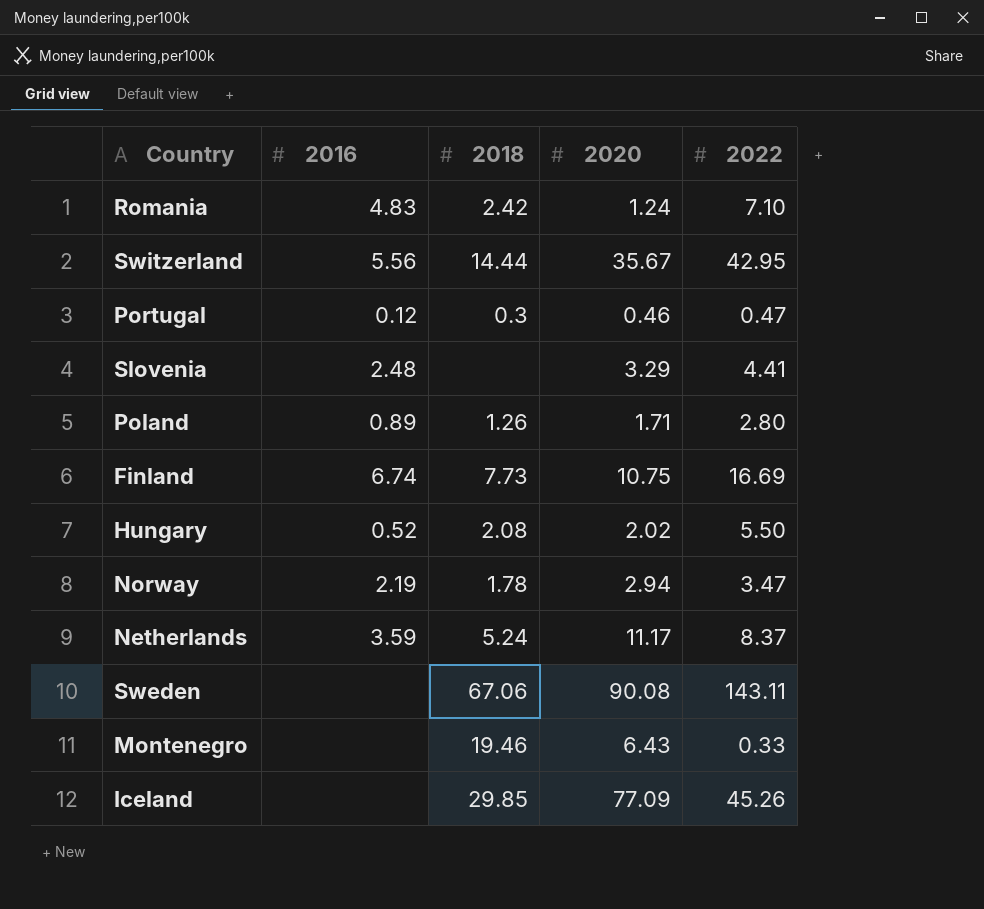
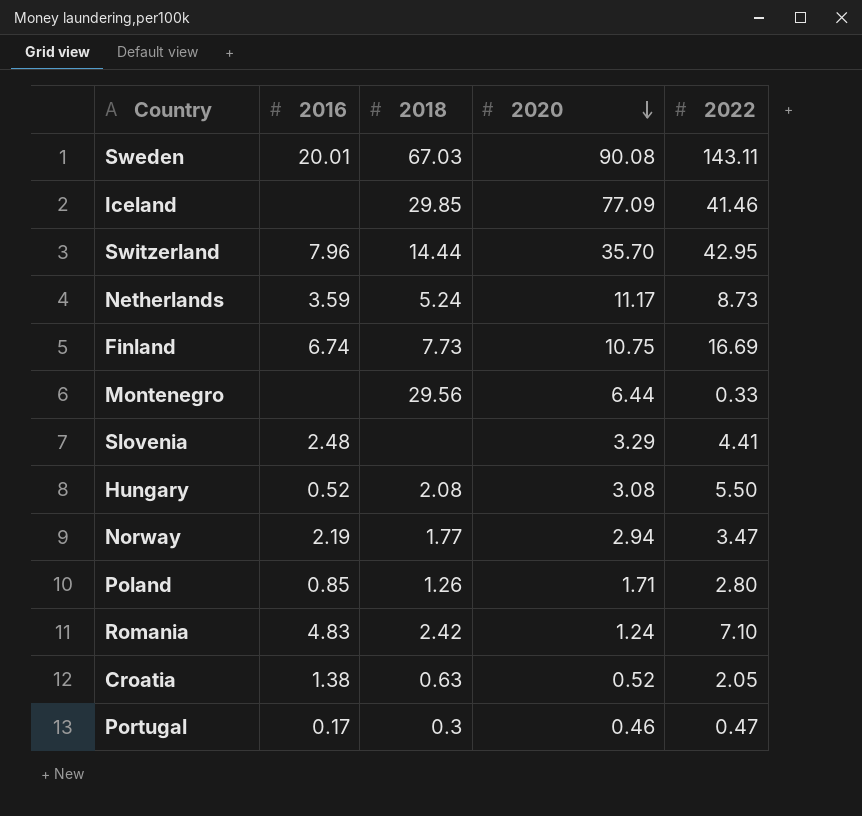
row order: none -> 2020 descending
Sweden | 2016: none -> 20.01
Sweden | 2018: 67.06 -> 67.03
Iceland | 2022: 45.26 -> 41.46
Switzerland | 2016: 5.56 -> 7.96
Switzerland | 2020: 35.67 -> 35.70
Netherlands | 2022: 8.37 -> 8.73
Montenegro | 2018: 19.46 -> 29.56
Montenegro | 2020: 6.43 -> 6.44
Hungary | 2020: 2.02 -> 3.08
Norway | 2018: 1.78 -> 1.77
Poland | 2016: 0.89 -> 0.85
row Croatia: none -> 1.38 | 0.63 | 0.52 | 2.05
Portugal | 2016: 0.12 -> 0.17

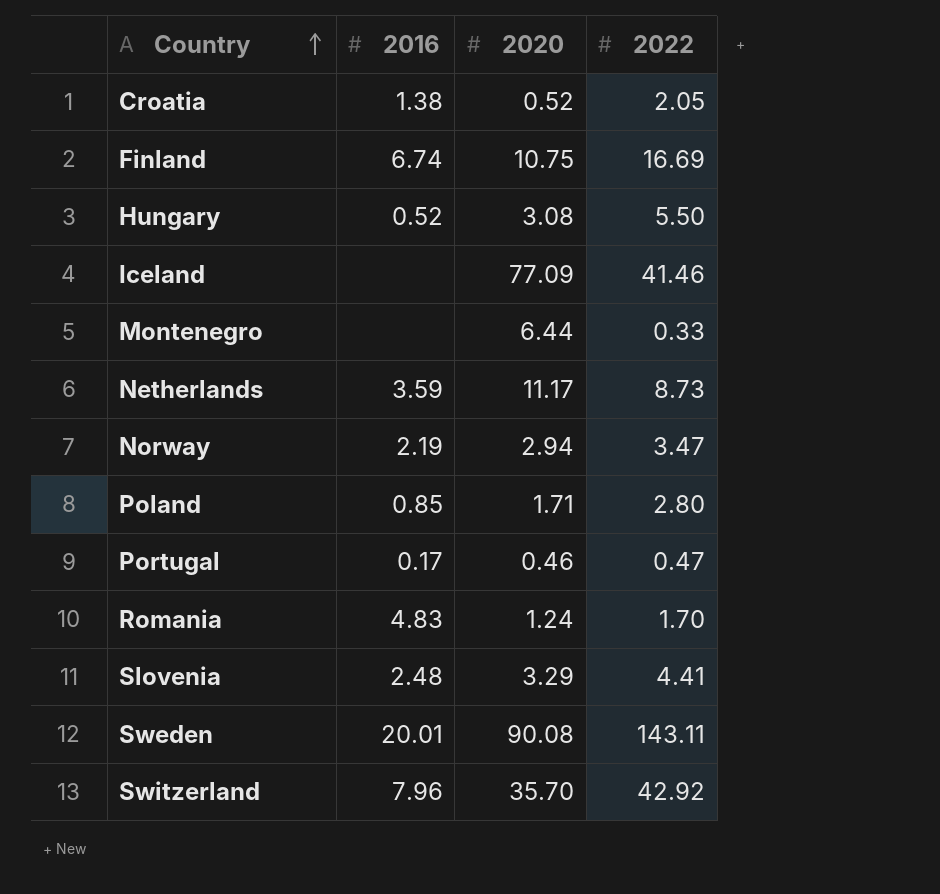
row order: 2020 descending -> Country ascending
column 2018 | position: 3 -> none
Romania | 2022: 7.10 -> 1.70
Switzerland | 2022: 42.95 -> 42.92

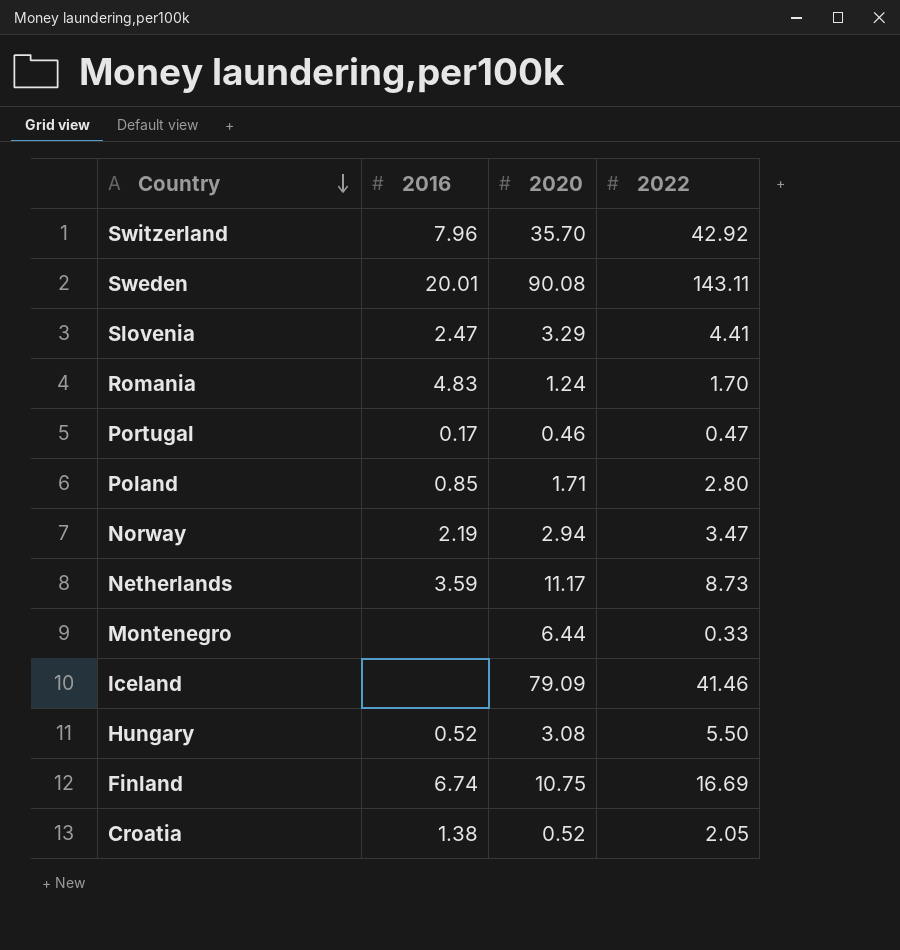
row order: Country ascending -> Country descending
Slovenia | 2016: 2.48 -> 2.47
Iceland | 2020: 77.09 -> 79.09

